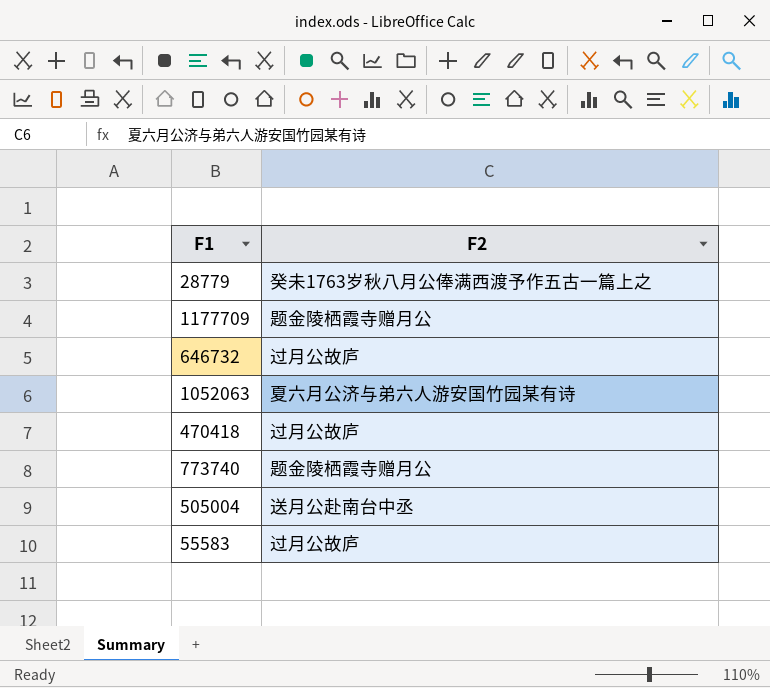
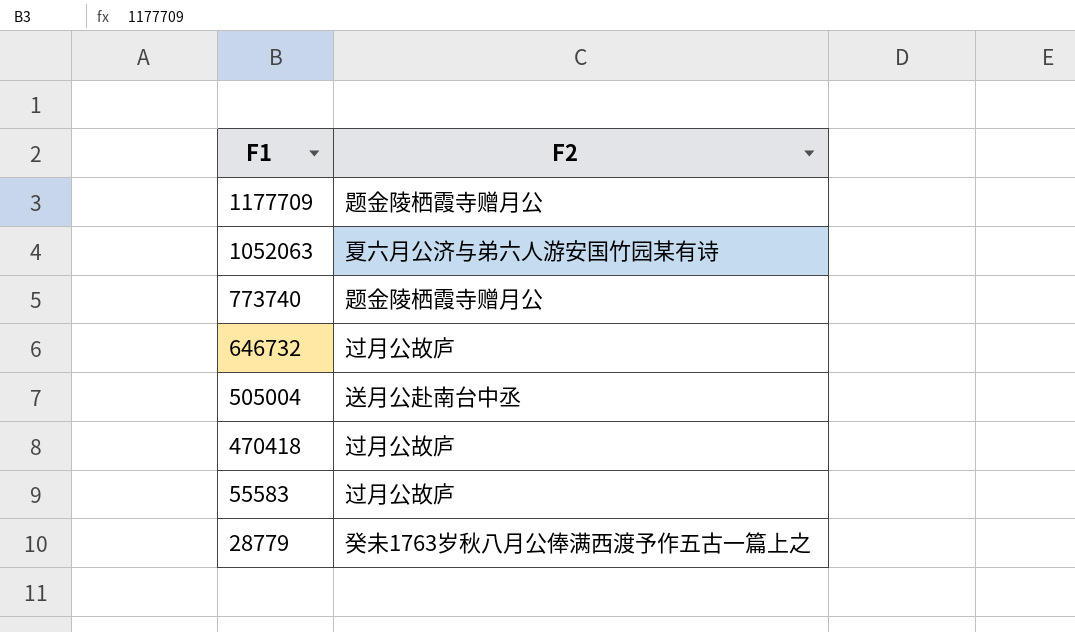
row order: none -> F1 descending

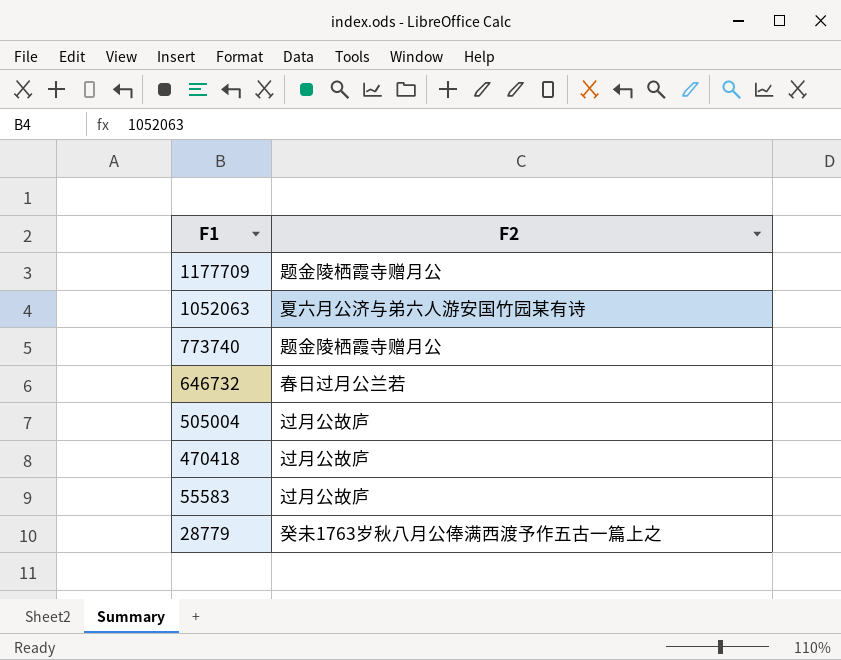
646732 | F2: 过月公故庐 -> 春日过月公兰若
505004 | F2: 送月公赴南台中丞 -> 过月公故庐

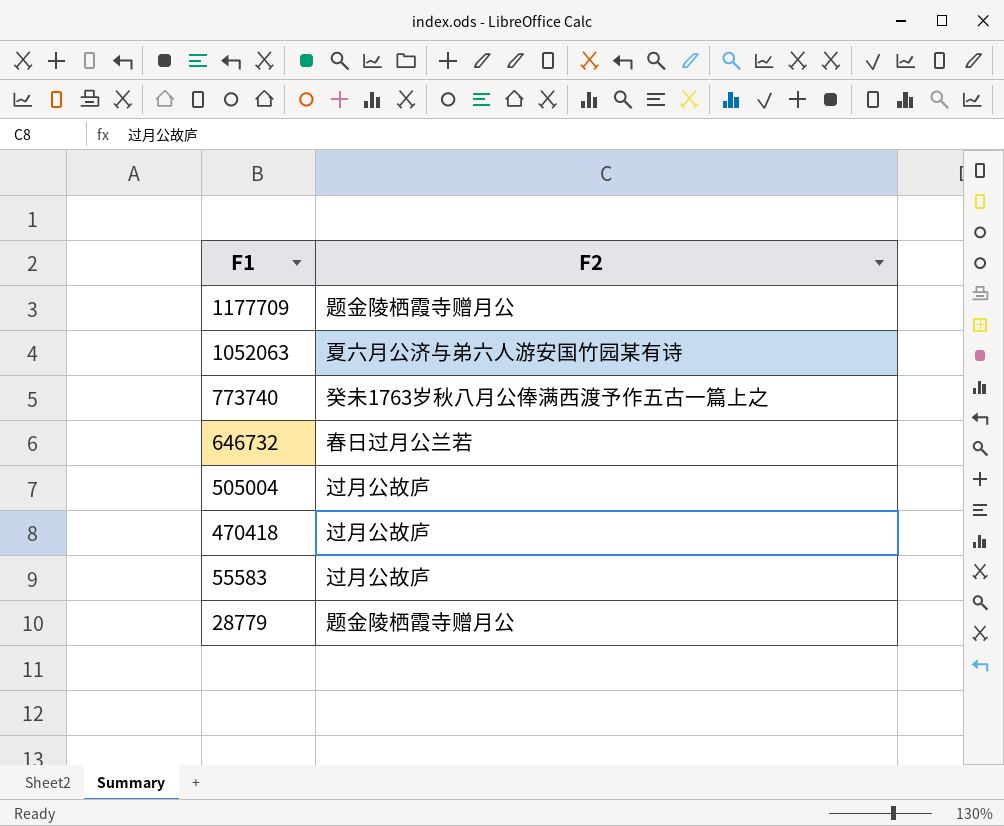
773740 | F2: 题金陵栖霞寺赠月公 -> 癸未1763岁秋八月公俸满西渡予作五古一篇上之
28779 | F2: 癸未1763岁秋八月公俸满西渡予作五古一篇上之 -> 题金陵栖霞寺赠月公

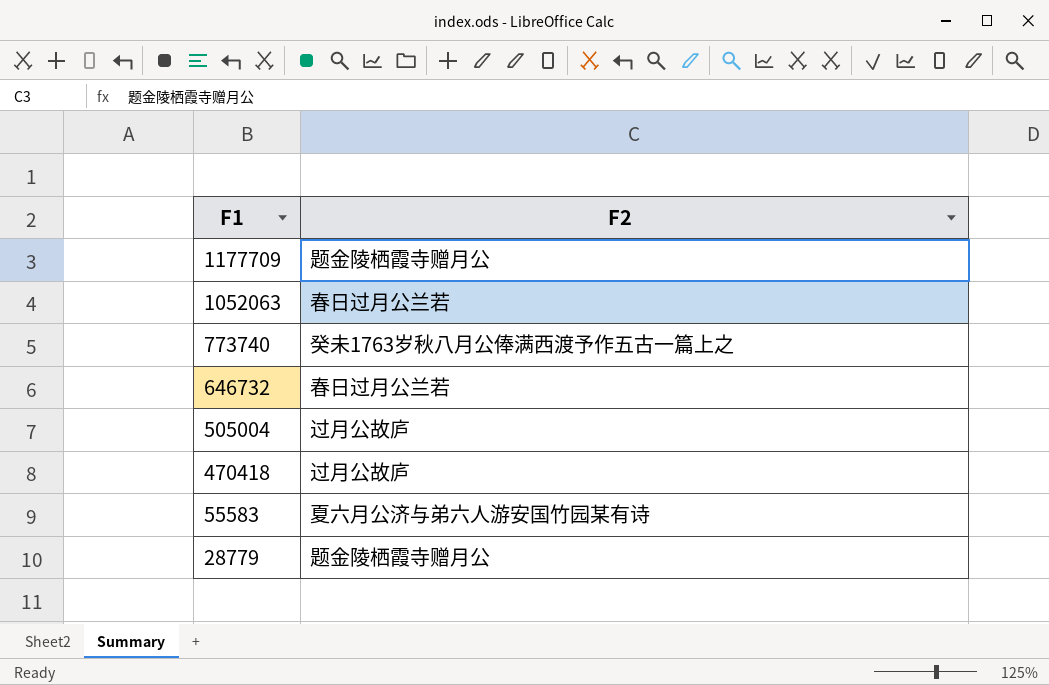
1052063 | F2: 夏六月公济与弟六人游安国竹园某有诗 -> 春日过月公兰若
55583 | F2: 过月公故庐 -> 夏六月公济与弟六人游安国竹园某有诗

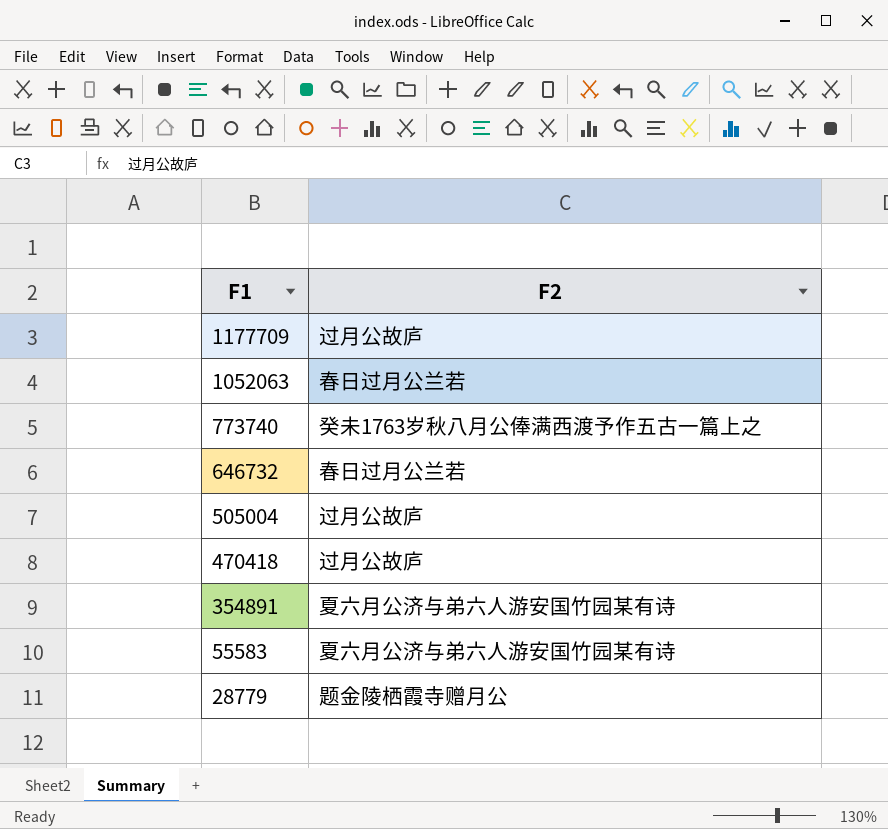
1177709 | F2: 题金陵栖霞寺赠月公 -> 过月公故庐
row 354891: none -> 夏六月公济与弟六人游安国竹园某有诗

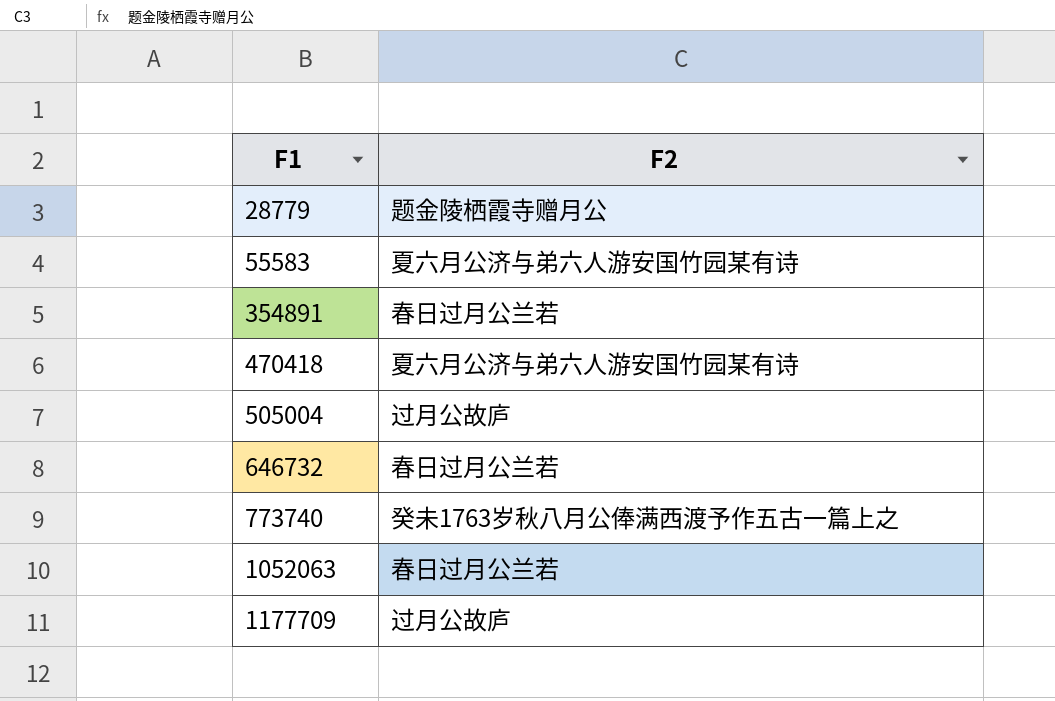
row order: F1 descending -> F1 ascending
354891 | F2: 夏六月公济与弟六人游安国竹园某有诗 -> 春日过月公兰若
470418 | F2: 过月公故庐 -> 夏六月公济与弟六人游安国竹园某有诗

